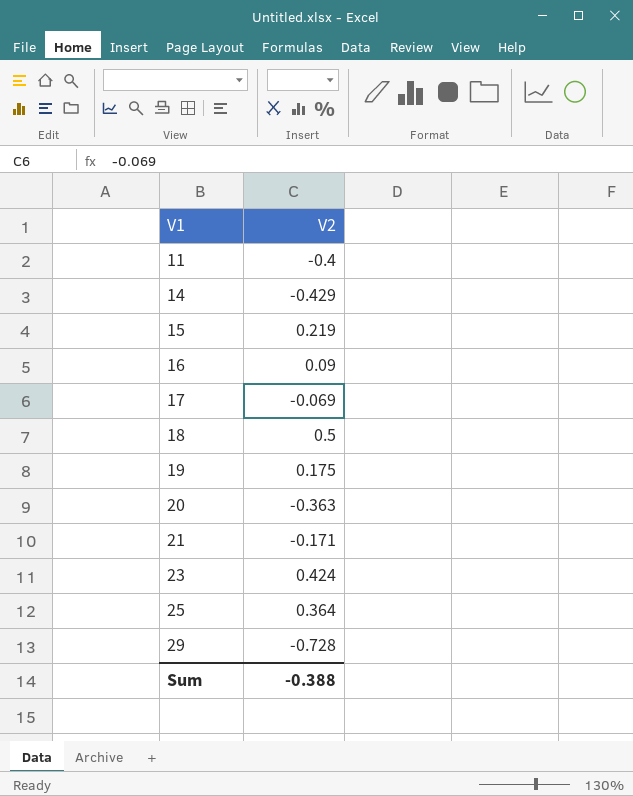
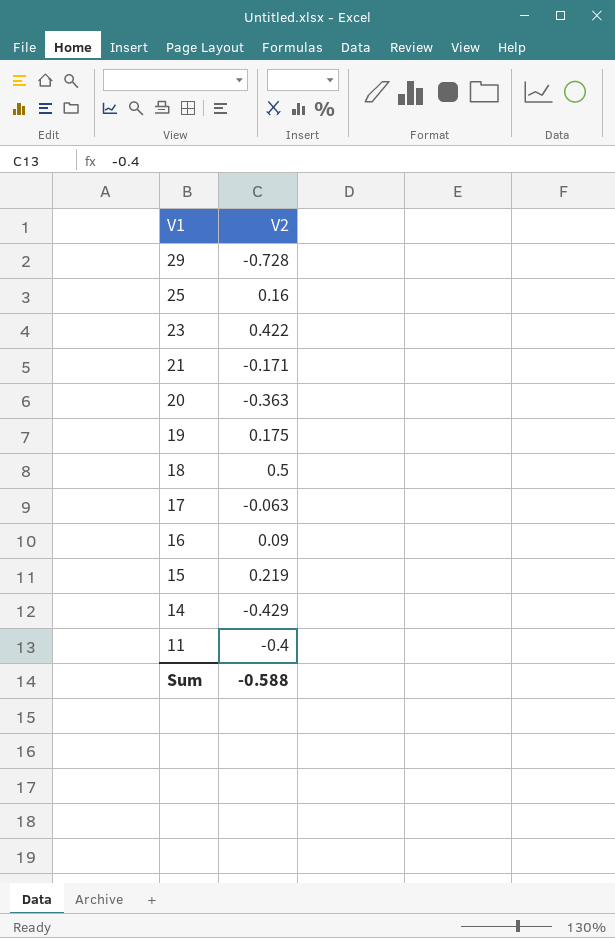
row order: V1 ascending -> V1 descending
25 | V2: 0.364 -> 0.16
23 | V2: 0.424 -> 0.422
17 | V2: -0.069 -> -0.063
Sum | V2: -0.388 -> -0.588

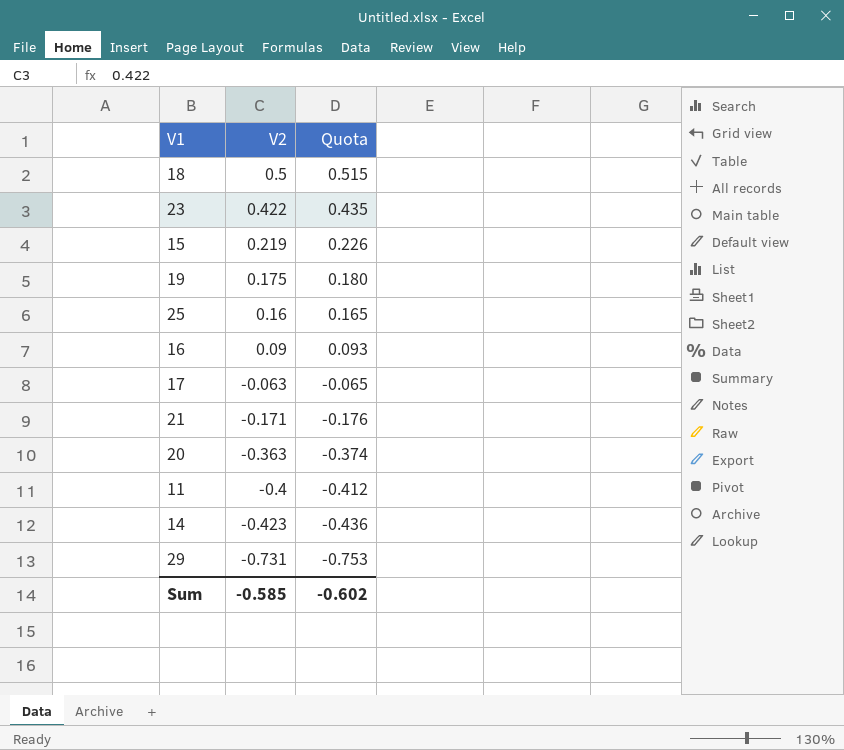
row order: V1 descending -> V2 descending
column Quota | formula: none -> [V2] * 1.03
14 | V2: -0.429 -> -0.423
29 | V2: -0.728 -> -0.731
Sum | V2: -0.588 -> -0.585

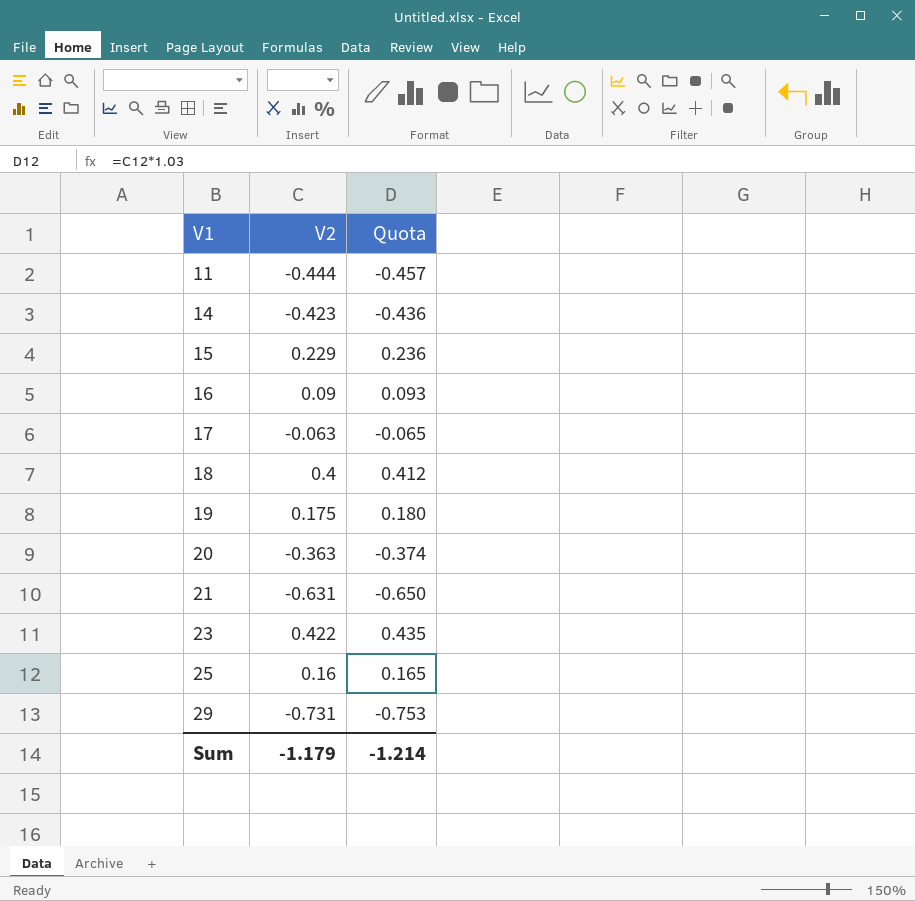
row order: V2 descending -> V1 ascending
11 | V2: -0.4 -> -0.444
11 | Quota: -0.412 -> -0.457
15 | V2: 0.219 -> 0.229
15 | Quota: 0.226 -> 0.236
18 | V2: 0.5 -> 0.4
18 | Quota: 0.515 -> 0.412
21 | V2: -0.171 -> -0.631
21 | Quota: -0.176 -> -0.650
Sum | V2: -0.585 -> -1.179
Sum | Quota: -0.602 -> -1.214

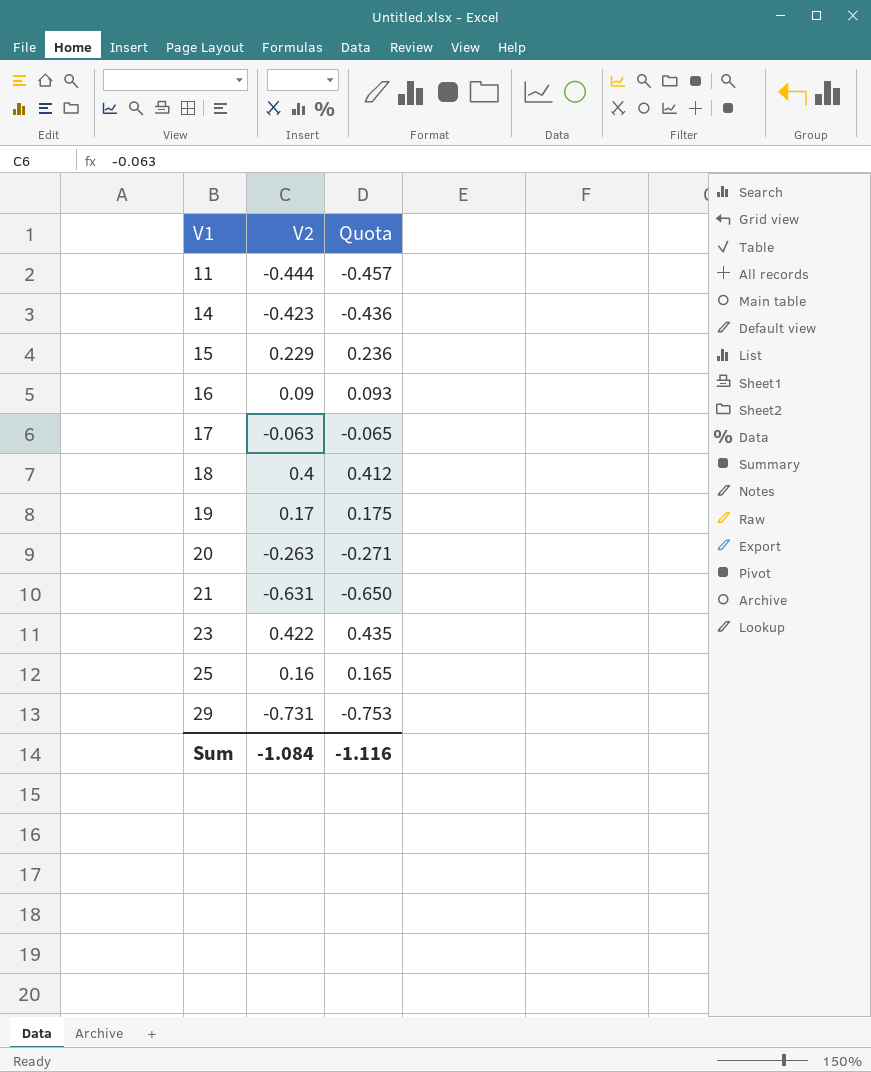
19 | V2: 0.175 -> 0.17
19 | Quota: 0.180 -> 0.175
20 | V2: -0.363 -> -0.263
20 | Quota: -0.374 -> -0.271
Sum | V2: -1.179 -> -1.084
Sum | Quota: -1.214 -> -1.116

